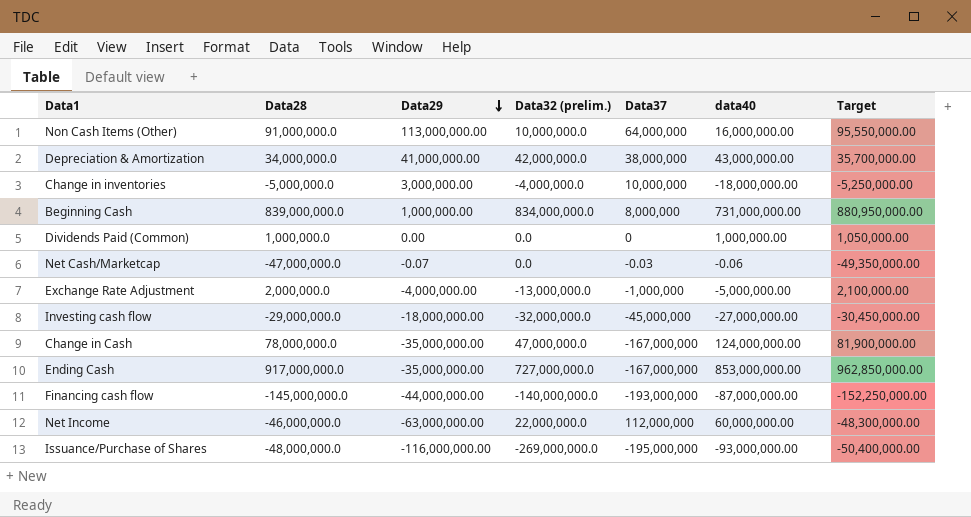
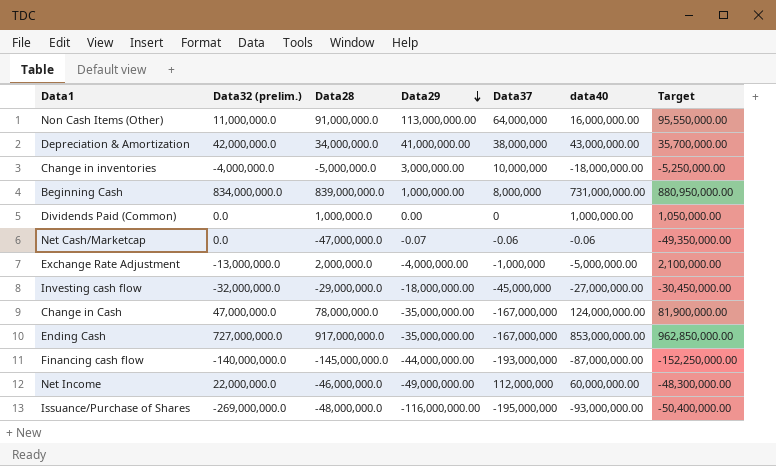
column Data32 (prelim.) | position: 4 -> 2
Non Cash Items (Other) | Data32 (prelim.): 10,000,000.0 -> 11,000,000.0
Net Cash/Marketcap | Data37: -0.03 -> -0.06
Net Income | Data29: -63,000,000.00 -> -49,000,000.00

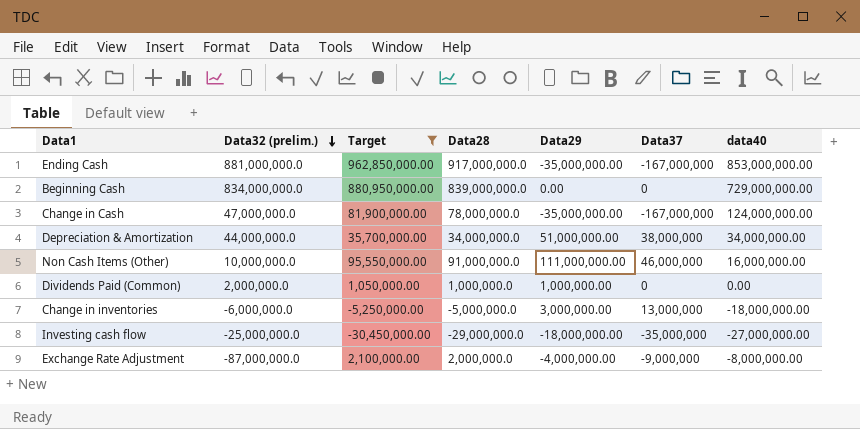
filter: none -> Target >= -30,450,000.00
row order: Data29 descending -> Data32 (prelim.) descending
column Target | position: 7 -> 3
Ending Cash | Data32 (prelim.): 727,000,000.0 -> 881,000,000.0
Beginning Cash | Data29: 1,000,000.00 -> 0.00
Beginning Cash | Data37: 8,000,000 -> 0
Beginning Cash | data40: 731,000,000.00 -> 729,000,000.00
Depreciation & Amortization | Data32 (prelim.): 42,000,000.0 -> 44,000,000.0
Depreciation & Amortization | Data29: 41,000,000.00 -> 51,000,000.00
Depreciation & Amortization | data40: 43,000,000.00 -> 34,000,000.00
Non Cash Items (Other) | Data32 (prelim.): 11,000,000.0 -> 10,000,000.0
Non Cash Items (Other) | Data29: 113,000,000.00 -> 111,000,000.00
Non Cash Items (Other) | Data37: 64,000,000 -> 46,000,000
Dividends Paid (Common) | Data32 (prelim.): 0.0 -> 2,000,000.0
Dividends Paid (Common) | Data29: 0.00 -> 1,000,000.00
Dividends Paid (Common) | data40: 1,000,000.00 -> 0.00
Change in inventories | Data32 (prelim.): -4,000,000.0 -> -6,000,000.0
Change in inventories | Data37: 10,000,000 -> 13,000,000
Investing cash flow | Data32 (prelim.): -32,000,000.0 -> -25,000,000.0
Investing cash flow | Data37: -45,000,000 -> -35,000,000
Exchange Rate Adjustment | Data32 (prelim.): -13,000,000.0 -> -87,000,000.0
Exchange Rate Adjustment | Data37: -1,000,000 -> -9,000,000
Exchange Rate Adjustment | data40: -5,000,000.00 -> -8,000,000.00

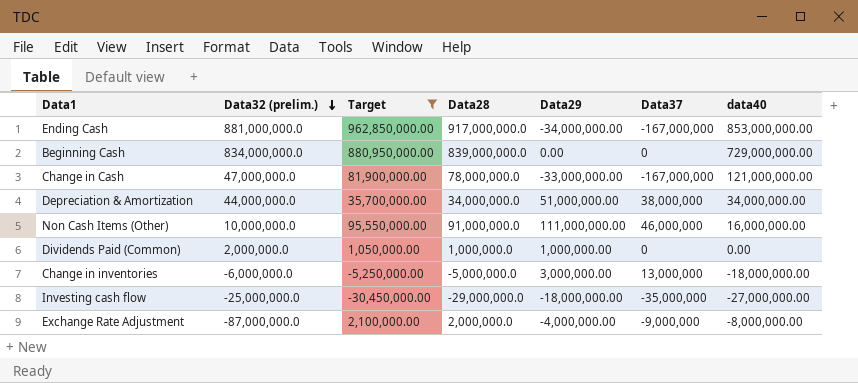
Ending Cash | Data29: -35,000,000.00 -> -34,000,000.00
Change in Cash | Data29: -35,000,000.00 -> -33,000,000.00
Change in Cash | data40: 124,000,000.00 -> 121,000,000.00

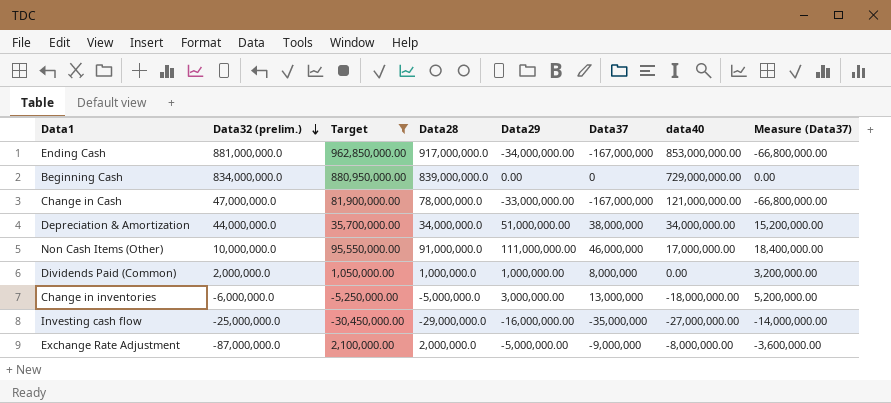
column Measure (Data37) | formula: none -> [Data37] * 0.4
Non Cash Items (Other) | data40: 16,000,000.00 -> 17,000,000.00
Dividends Paid (Common) | Data37: 0 -> 8,000,000
Investing cash flow | Data29: -18,000,000.00 -> -16,000,000.00
Exchange Rate Adjustment | Data29: -4,000,000.00 -> -5,000,000.00

